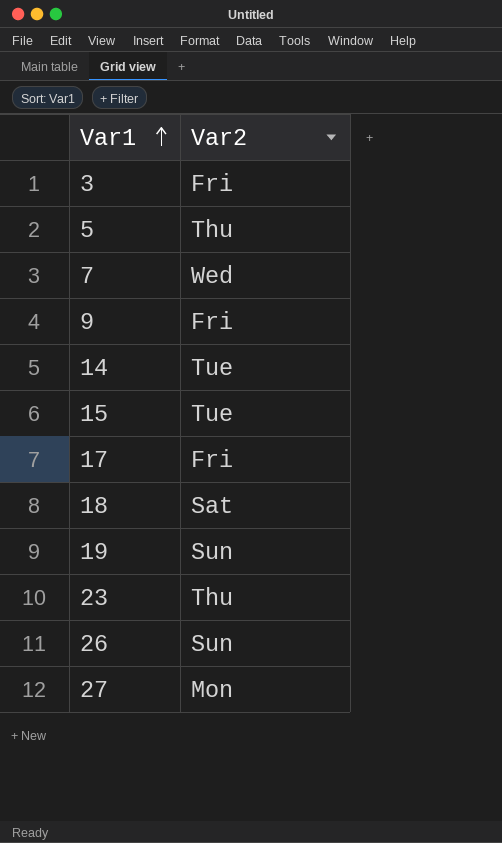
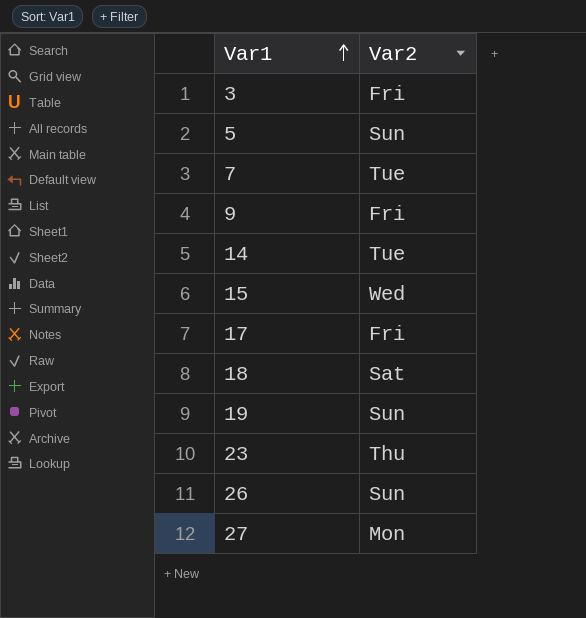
5 | Var2: Thu -> Sun
7 | Var2: Wed -> Tue
15 | Var2: Tue -> Wed

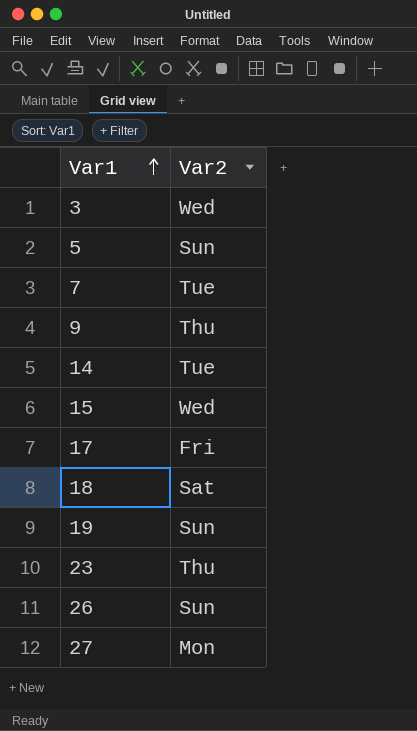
3 | Var2: Fri -> Wed
9 | Var2: Fri -> Thu

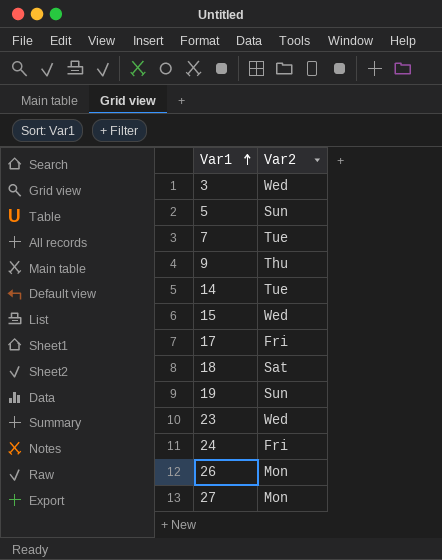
23 | Var2: Thu -> Wed
row 24: none -> Fri
26 | Var2: Sun -> Mon

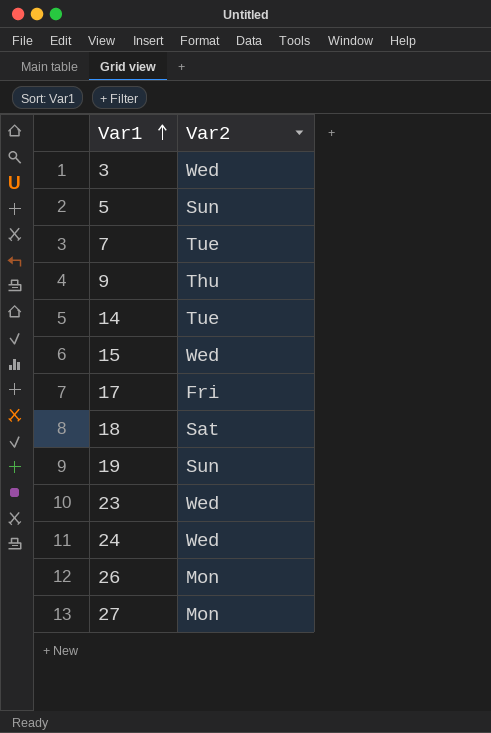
24 | Var2: Fri -> Wed

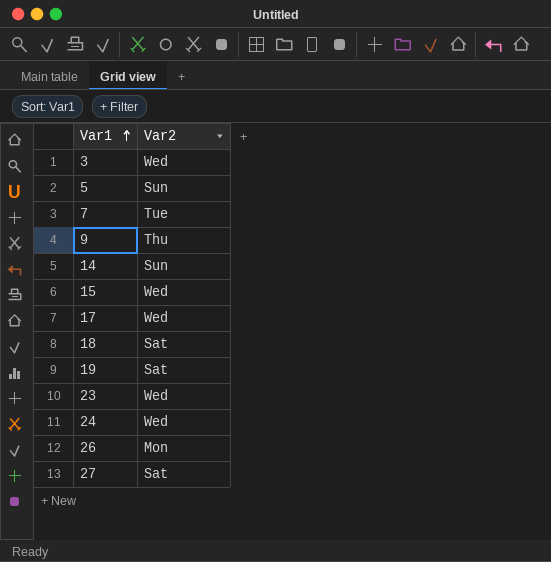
14 | Var2: Tue -> Sun
17 | Var2: Fri -> Wed
19 | Var2: Sun -> Sat
27 | Var2: Mon -> Sat

